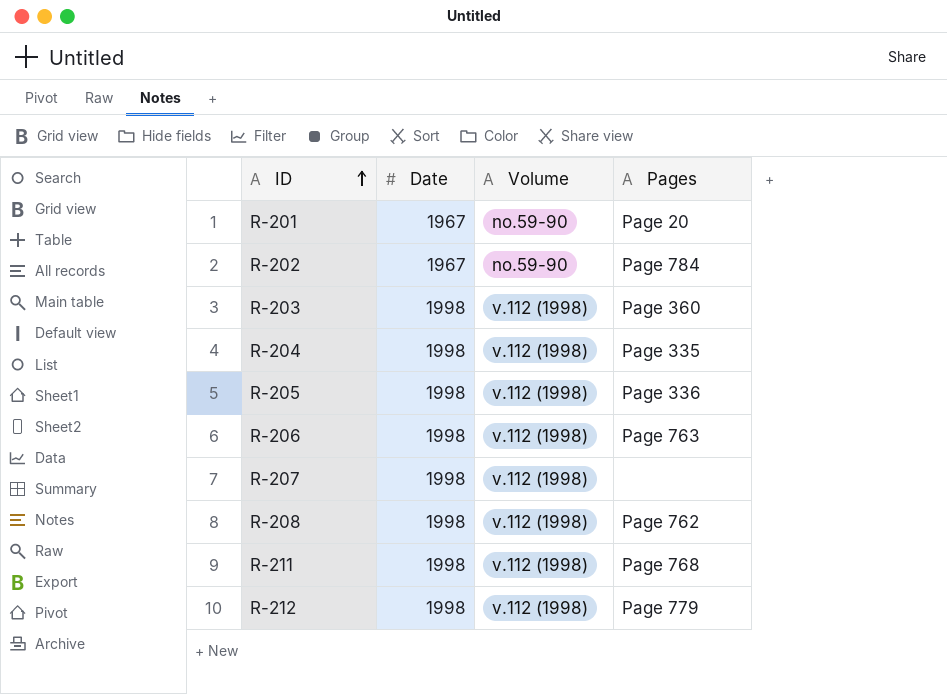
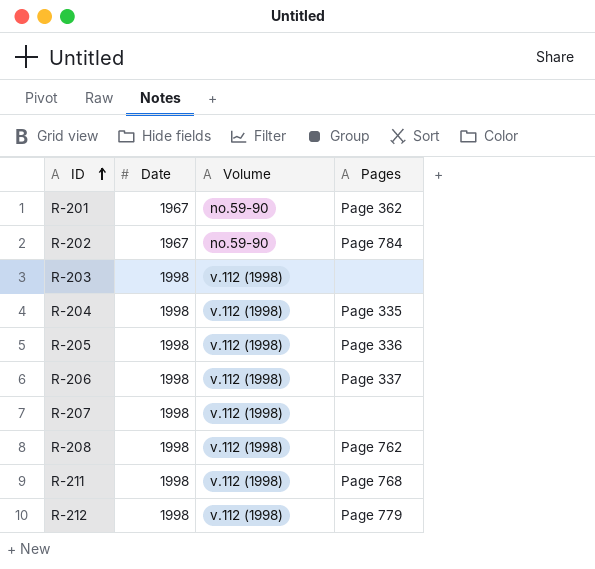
R-201 | Pages: Page 20 -> Page 362
R-203 | Pages: Page 360 -> none
R-206 | Pages: Page 763 -> Page 337

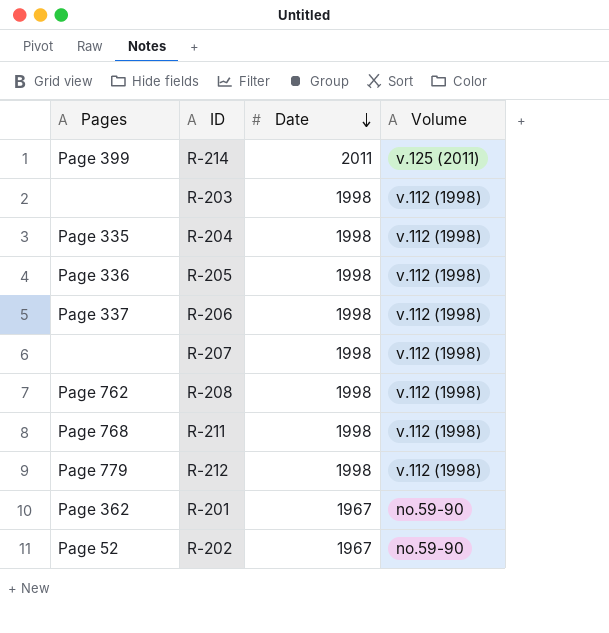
row order: ID ascending -> Date descending
column Pages | position: 4 -> 1
row R-214: none -> Page 399 | 2011 | v.125 (2011)
R-202 | Pages: Page 784 -> Page 52

